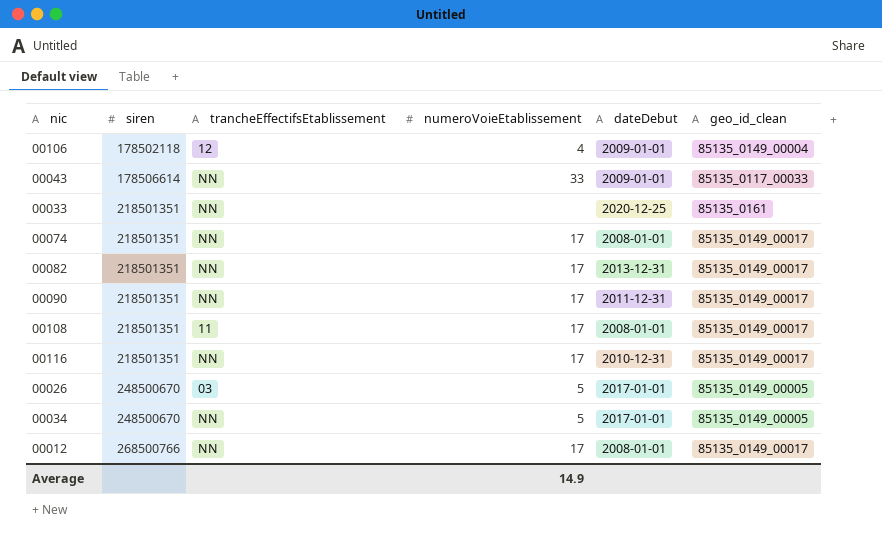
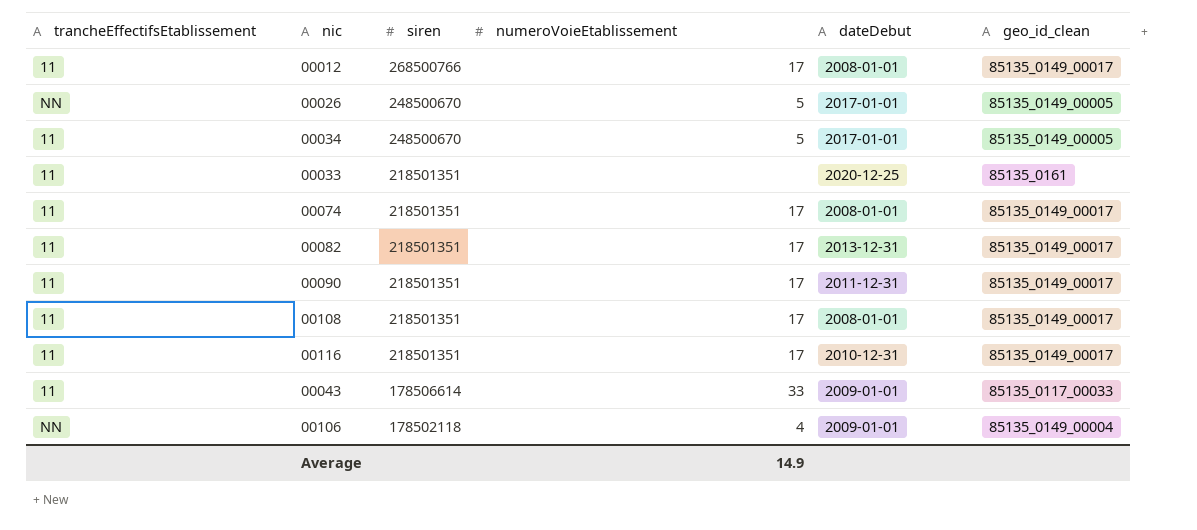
row order: siren ascending -> siren descending
column trancheEffectifsEtablissement | position: 3 -> 1
00012 | trancheEffectifsEtablissement: NN -> 11
00026 | trancheEffectifsEtablissement: 03 -> NN
00034 | trancheEffectifsEtablissement: NN -> 11
00033 | trancheEffectifsEtablissement: NN -> 11
00074 | trancheEffectifsEtablissement: NN -> 11
00082 | trancheEffectifsEtablissement: NN -> 11
00090 | trancheEffectifsEtablissement: NN -> 11
00116 | trancheEffectifsEtablissement: NN -> 11
00043 | trancheEffectifsEtablissement: NN -> 11
00106 | trancheEffectifsEtablissement: 12 -> NN

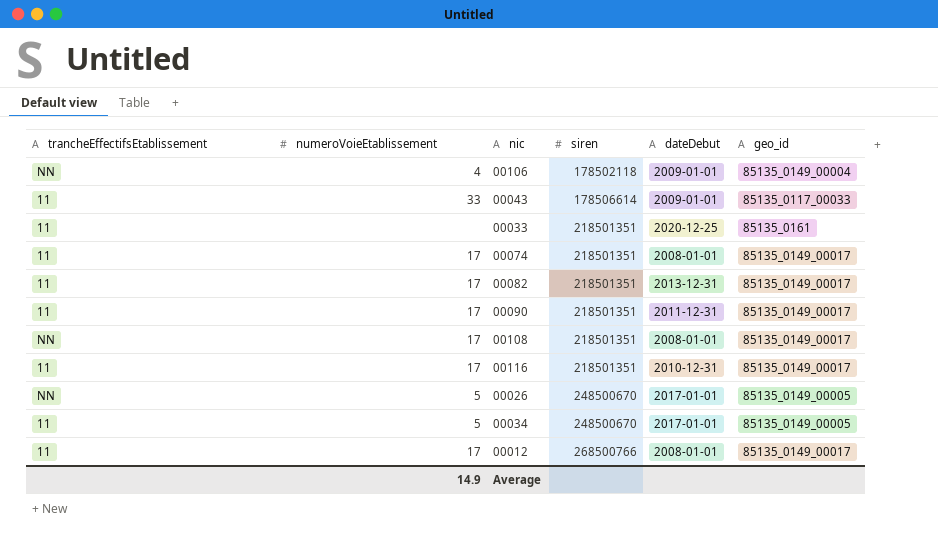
row order: siren descending -> siren ascending
column numeroVoieEtablissement | position: 4 -> 2
column name: geo_id_clean -> geo_id
00108 | trancheEffectifsEtablissement: 11 -> NN

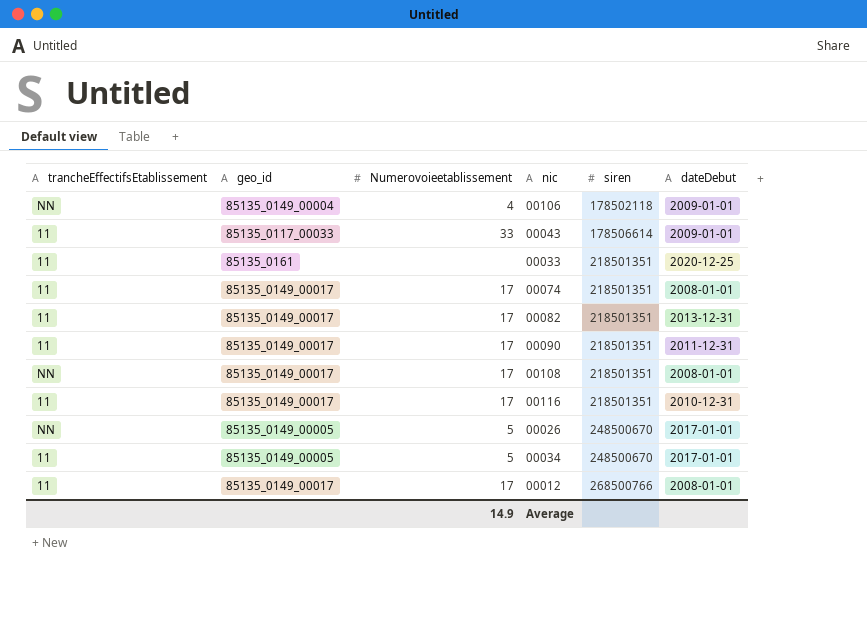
column geo_id | position: 6 -> 2
column name: numeroVoieEtablissement -> Numerovoieetablissement

